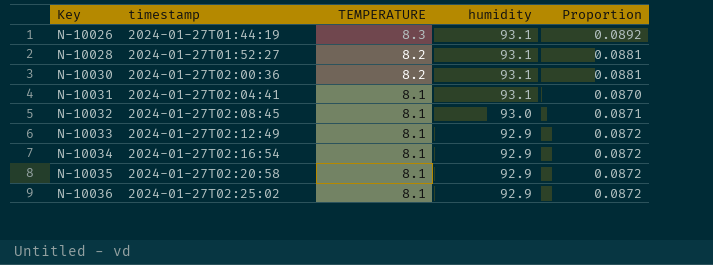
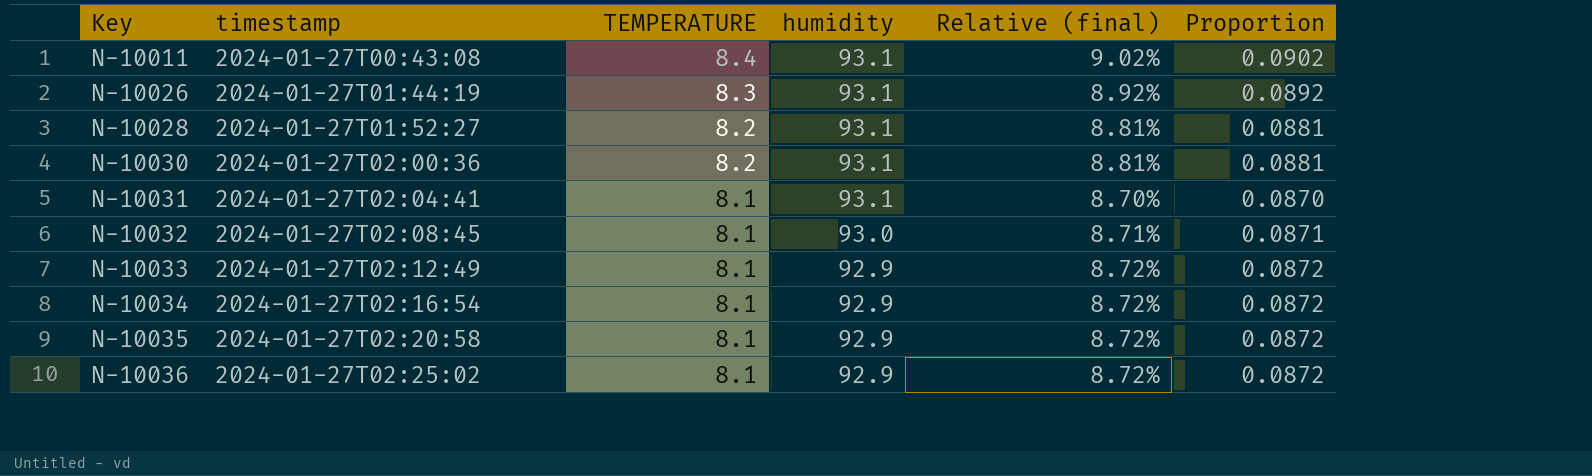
column Relative (final) | formula: none -> [TEMPERATURE] / [humidity]
row N-10011: none -> 2024-01-27T00:43:08 | 8.4 | 93.1 | 9.02% | 0.0902

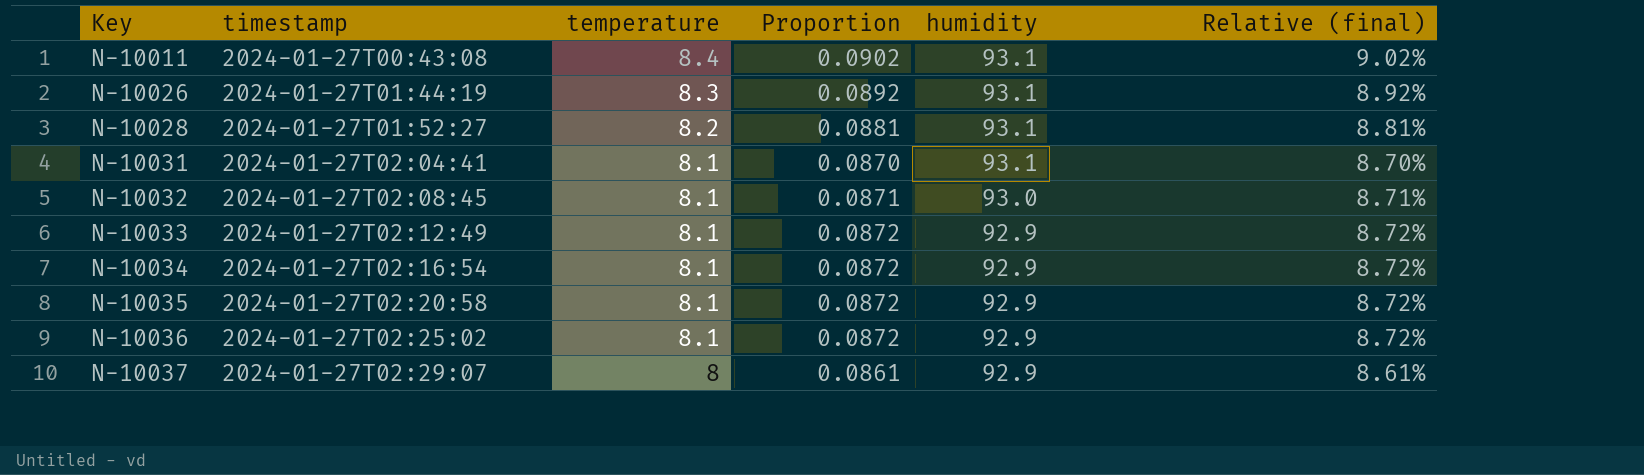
column name: TEMPERATURE -> temperature
column Proportion | position: 6 -> 4
row N-10030: 2024-01-27T02:00:36 | 8.2 | 93.1 | 8.81% | 0.0881 -> none
row N-10037: none -> 2024-01-27T02:29:07 | 8 | 0.0861 | 92.9 | 8.61%

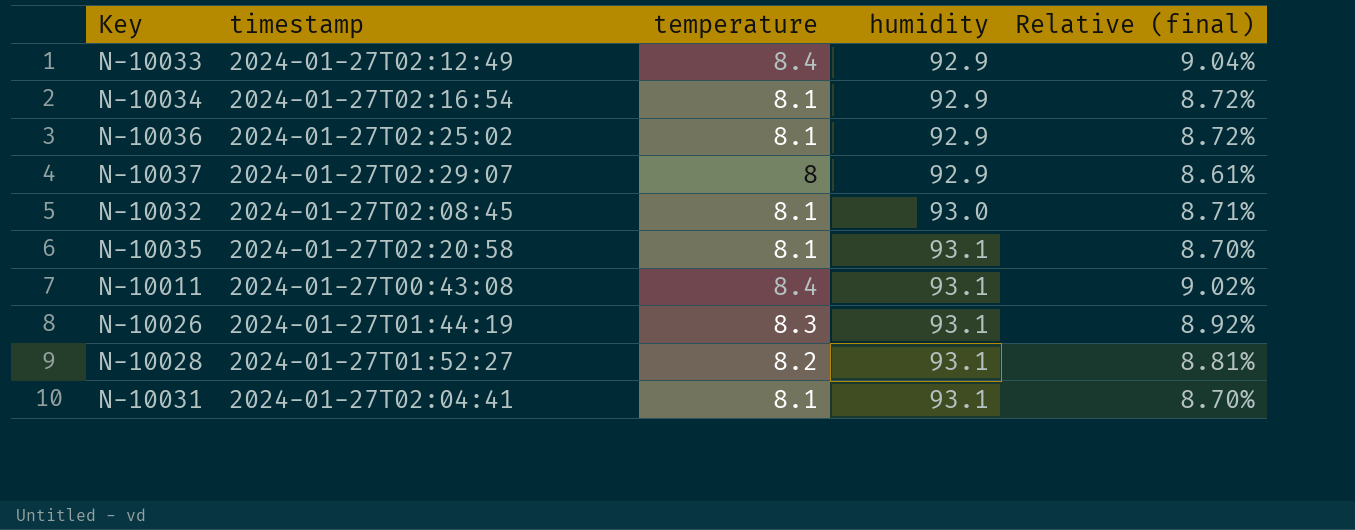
row order: Key ascending -> humidity ascending
column Proportion | formula: [temperature] / [humidity] -> none
N-10033 | temperature: 8.1 -> 8.4
N-10033 | Relative (final): 8.72% -> 9.04%
N-10035 | humidity: 92.9 -> 93.1
N-10035 | Relative (final): 8.72% -> 8.70%

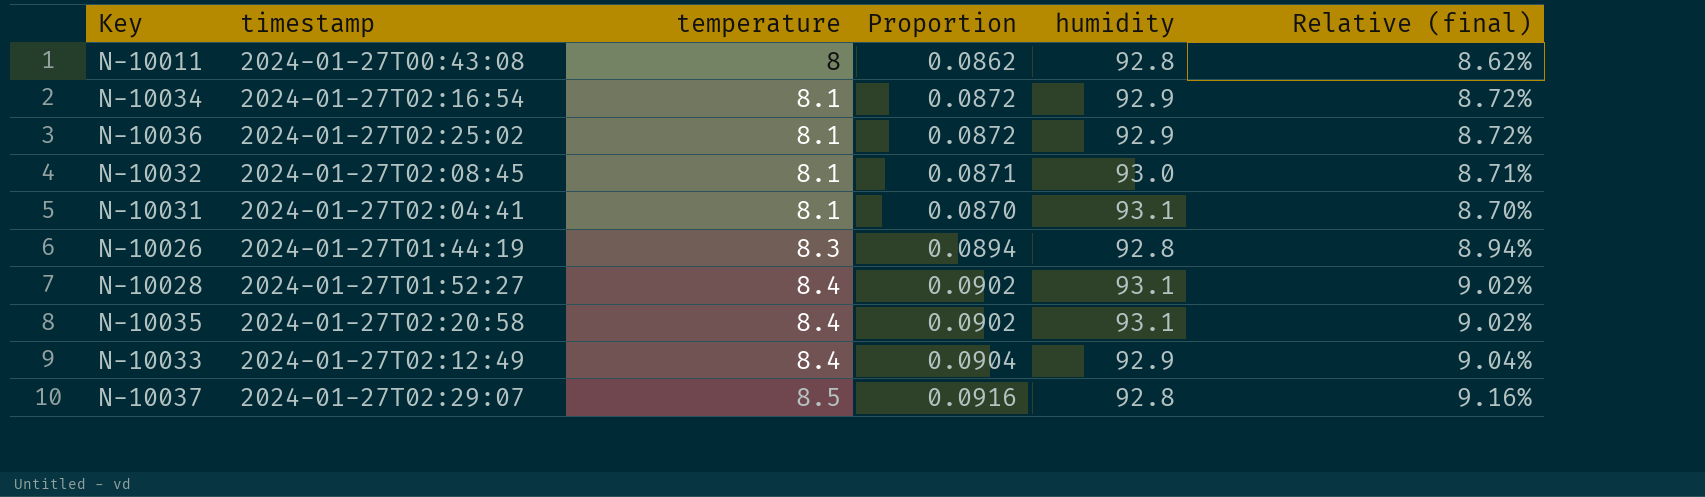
row order: humidity ascending -> temperature ascending
column Proportion | formula: none -> [temperature] / [humidity]
N-10011 | temperature: 8.4 -> 8
N-10011 | humidity: 93.1 -> 92.8
N-10011 | Relative (final): 9.02% -> 8.62%
N-10026 | humidity: 93.1 -> 92.8
N-10026 | Relative (final): 8.92% -> 8.94%
N-10028 | temperature: 8.2 -> 8.4
N-10028 | Relative (final): 8.81% -> 9.02%
N-10035 | temperature: 8.1 -> 8.4
N-10035 | Relative (final): 8.70% -> 9.02%
N-10037 | temperature: 8 -> 8.5
N-10037 | humidity: 92.9 -> 92.8
N-10037 | Relative (final): 8.61% -> 9.16%

